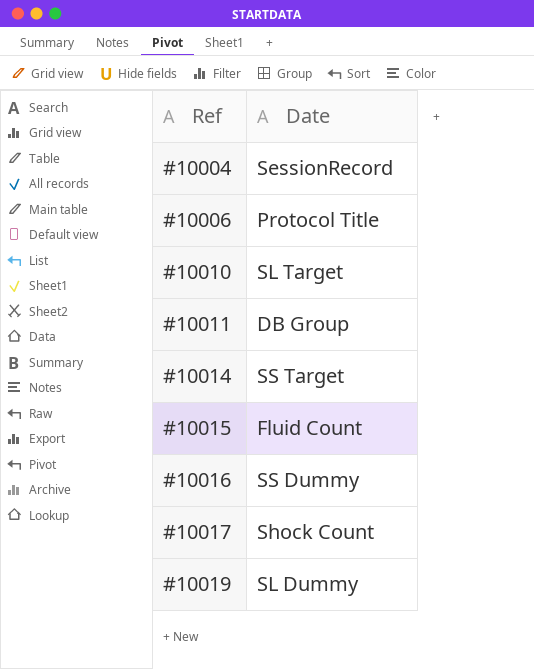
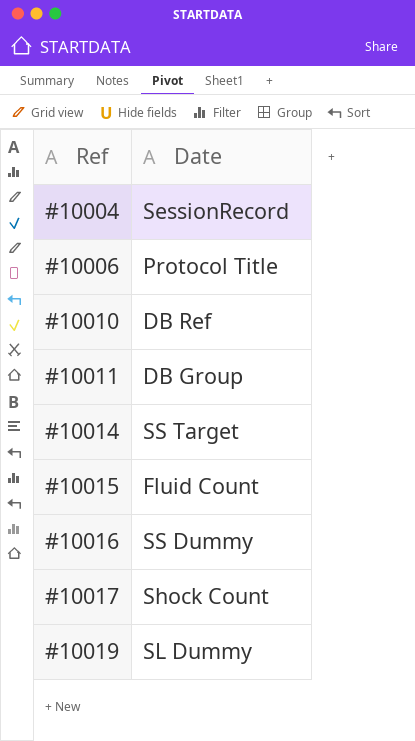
#10010 | Date: SL Target -> DB Ref

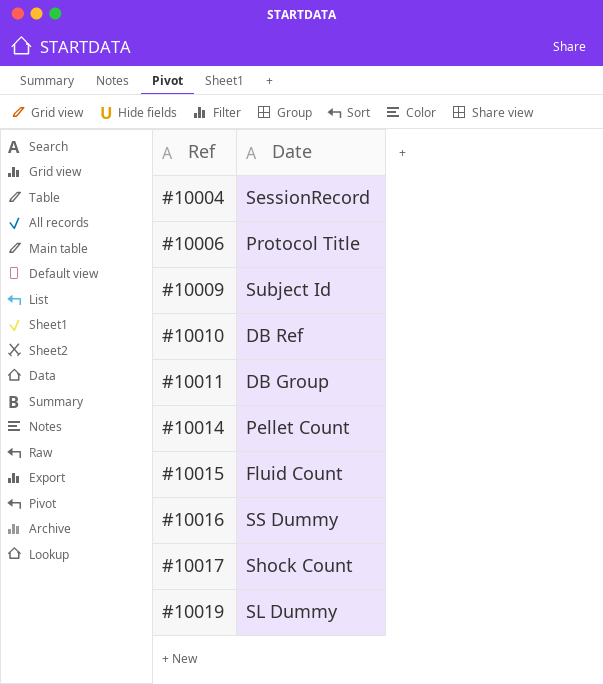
row #10009: none -> Subject Id
#10014 | Date: SS Target -> Pellet Count

